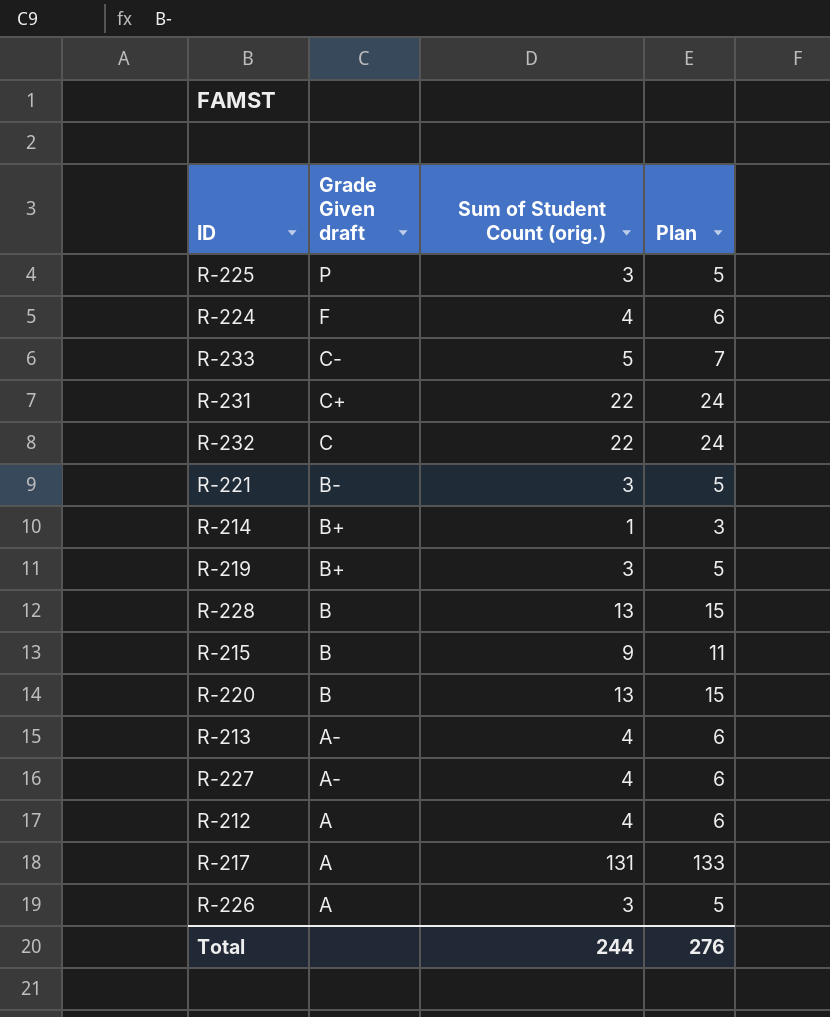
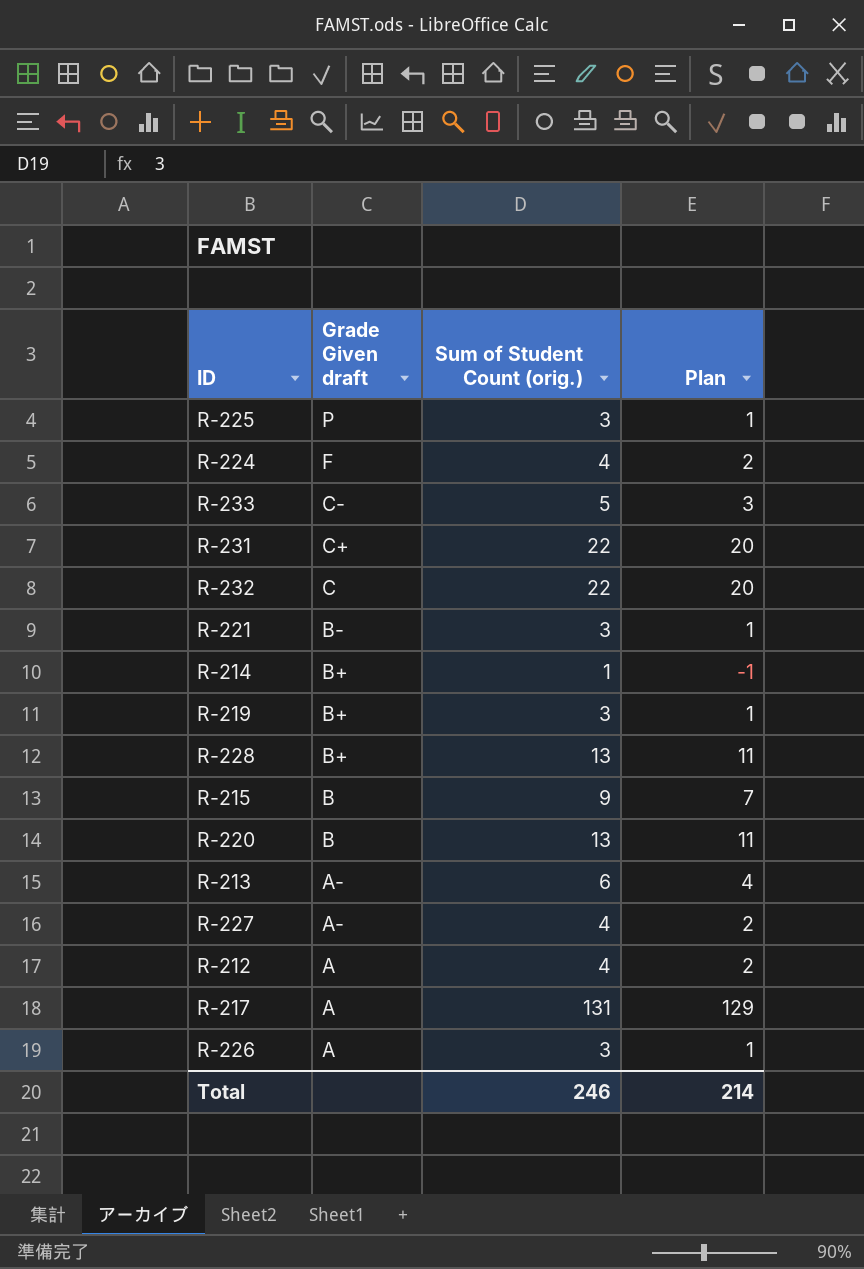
column Plan | formula: [Sum of Student Count (orig.)] + 2 -> [Sum of Student Count (orig.)] - 2
R-228 | Grade Given draft: B -> B+
R-213 | Sum of Student Count (orig.): 4 -> 6
Total | Sum of Student Count (orig.): 244 -> 246
Total | Plan: 276 -> 214

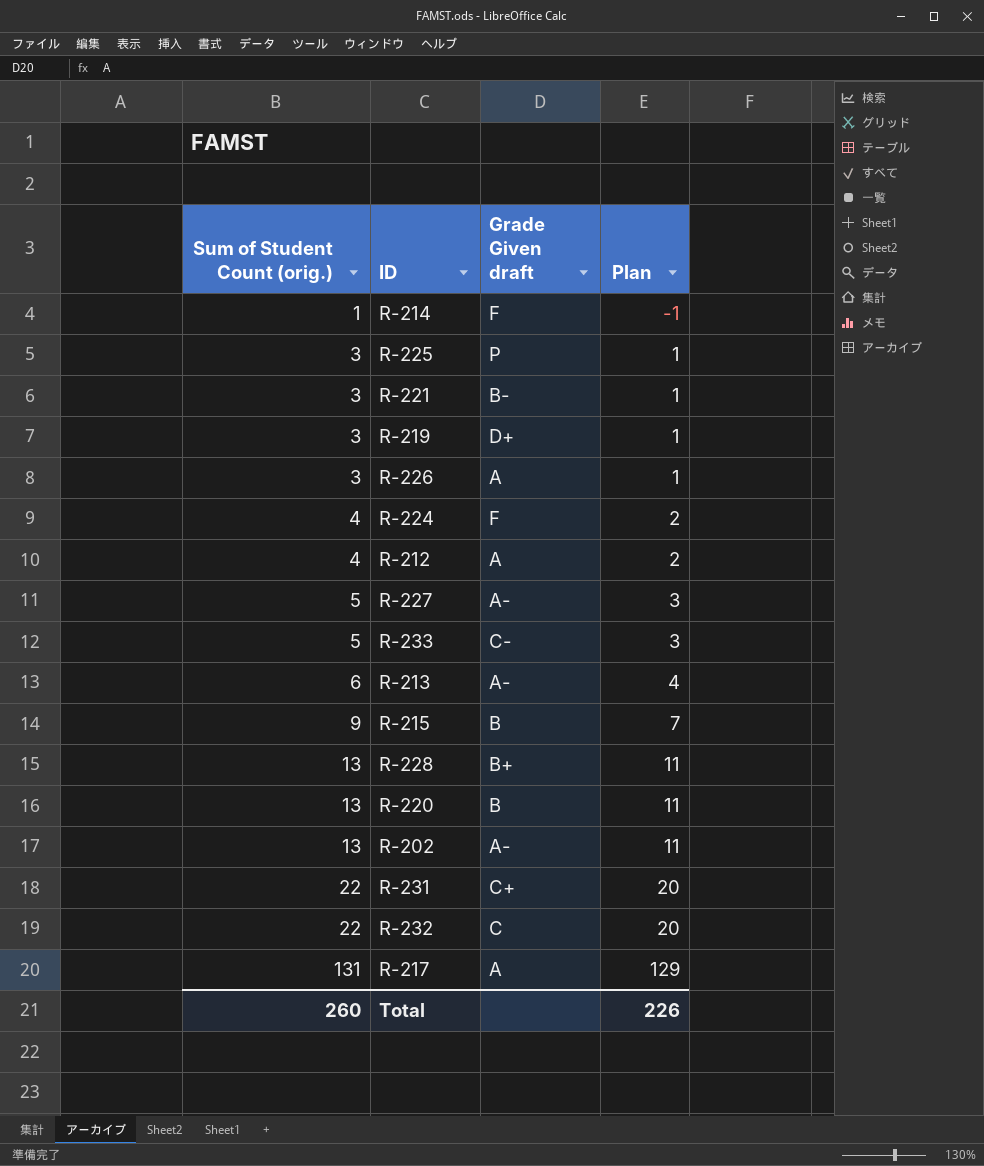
row order: Grade Given draft descending -> Sum of Student Count (orig.) ascending
column Sum of Student Count (orig.) | position: 3 -> 1
R-214 | Grade Given draft: B+ -> F
R-219 | Grade Given draft: B+ -> D+
R-227 | Sum of Student Count (orig.): 4 -> 5
R-227 | Plan: 2 -> 3
row R-202: none -> 13 | A- | 11
Total | Sum of Student Count (orig.): 246 -> 260
Total | Plan: 214 -> 226

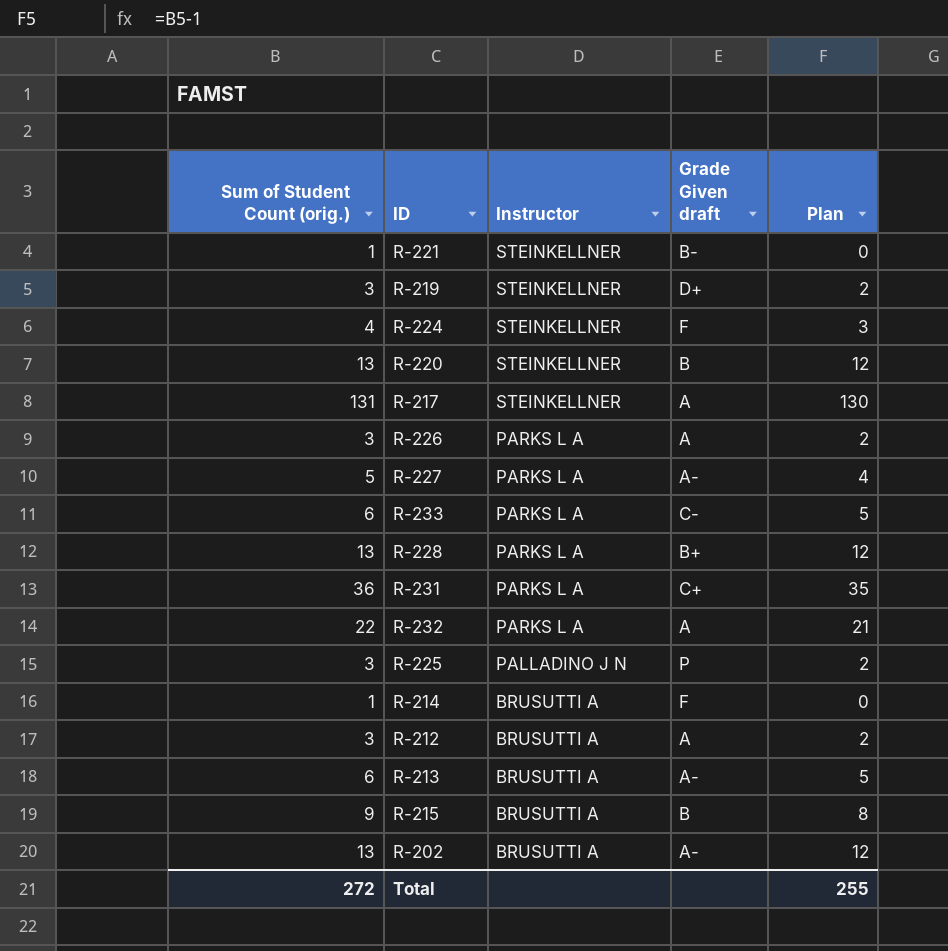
row order: Sum of Student Count (orig.) ascending -> Instructor descending
column Instructor | position: none -> 3
column Plan | formula: [Sum of Student Count (orig.)] - 2 -> [Sum of Student Count (orig.)] - 1
R-221 | Sum of Student Count (orig.): 3 -> 1
R-233 | Sum of Student Count (orig.): 5 -> 6
R-231 | Sum of Student Count (orig.): 22 -> 36
R-232 | Grade Given draft: C -> A
R-212 | Sum of Student Count (orig.): 4 -> 3
Total | Sum of Student Count (orig.): 260 -> 272
Total | Plan: 226 -> 255

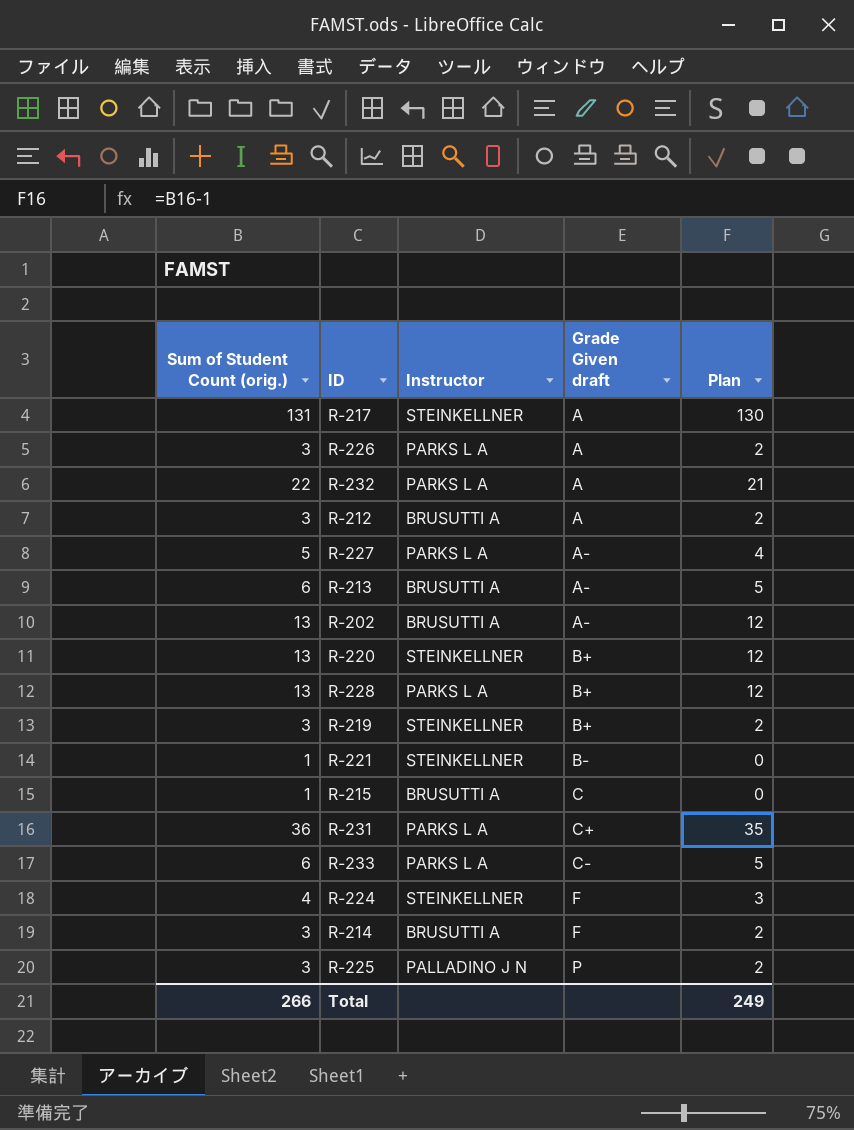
row order: Instructor descending -> Grade Given draft ascending
R-220 | Grade Given draft: B -> B+
R-219 | Grade Given draft: D+ -> B+
R-215 | Sum of Student Count (orig.): 9 -> 1
R-215 | Grade Given draft: B -> C
R-215 | Plan: 8 -> 0
R-214 | Sum of Student Count (orig.): 1 -> 3
R-214 | Plan: 0 -> 2
Total | Sum of Student Count (orig.): 272 -> 266
Total | Plan: 255 -> 249

